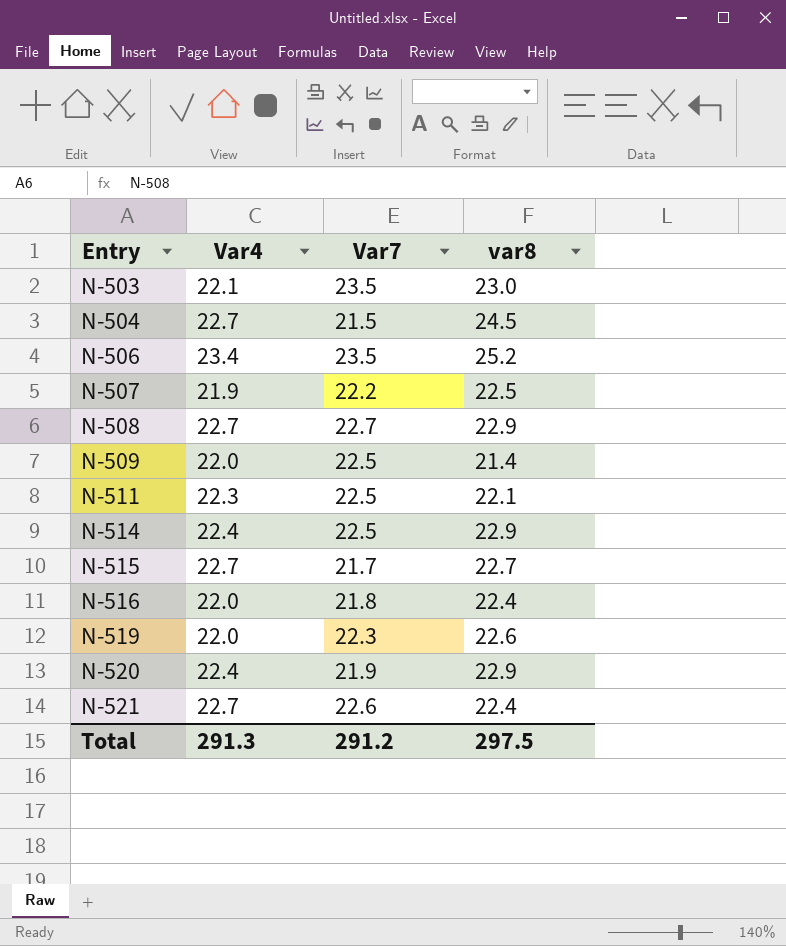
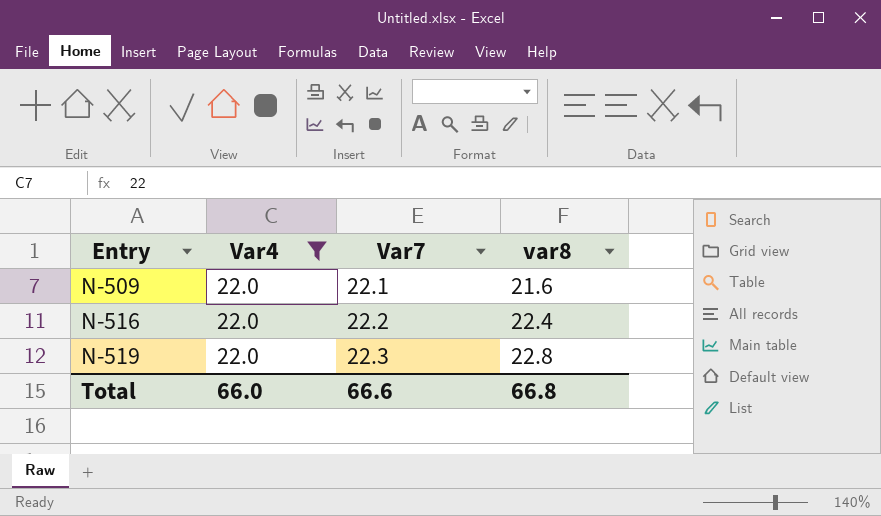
filter: none -> Var4 = 22.0
N-509 | Var7: 22.5 -> 22.1
N-509 | var8: 21.4 -> 21.6
N-516 | Var7: 21.8 -> 22.2
N-519 | var8: 22.6 -> 22.8
Total | Var4: 291.3 -> 66.0
Total | Var7: 291.2 -> 66.6
Total | var8: 297.5 -> 66.8

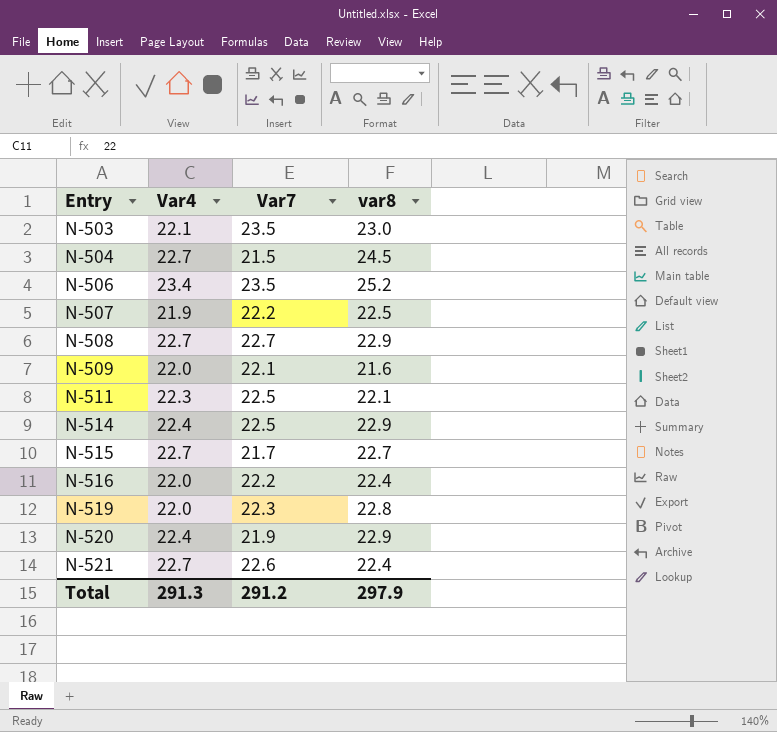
filter: Var4 = 22.0 -> none
Total | Var4: 66.0 -> 291.3
Total | Var7: 66.6 -> 291.2
Total | var8: 66.8 -> 297.9

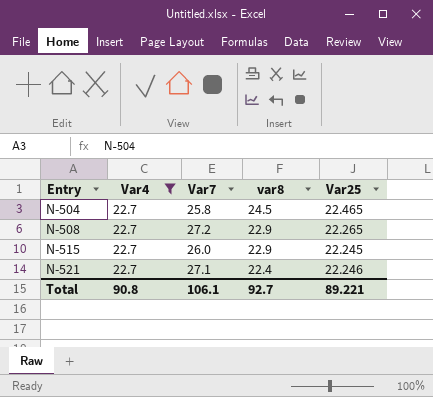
filter: none -> Var4 = 22.7
column Var25 | position: none -> 5
N-504 | Var7: 21.5 -> 25.8
N-508 | Var7: 22.7 -> 27.2
N-515 | Var7: 21.7 -> 26.0
N-515 | var8: 22.7 -> 22.9
N-521 | Var7: 22.6 -> 27.1
Total | Var4: 291.3 -> 90.8
Total | Var7: 291.2 -> 106.1
Total | var8: 297.9 -> 92.7

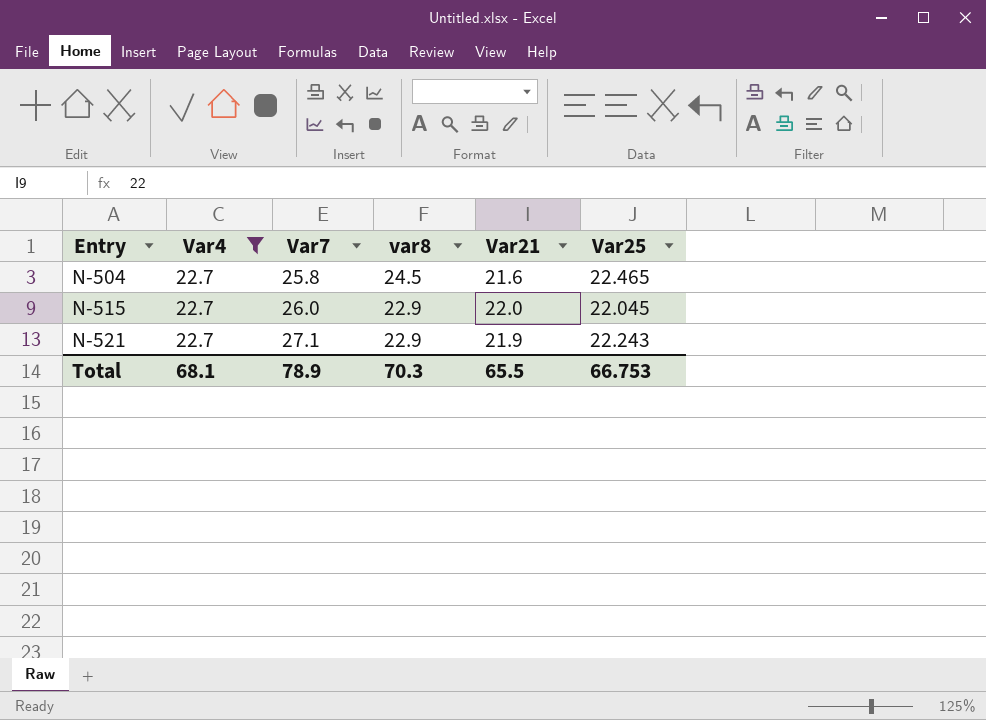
column Var21 | position: none -> 5
row N-508: 22.7 | 27.2 | 22.9 | 22.265 -> none
N-515 | Var25: 22.245 -> 22.045
N-521 | var8: 22.4 -> 22.9
N-521 | Var25: 22.246 -> 22.243
Total | Var4: 90.8 -> 68.1
Total | Var7: 106.1 -> 78.9
Total | var8: 92.7 -> 70.3
Total | Var25: 89.221 -> 66.753

